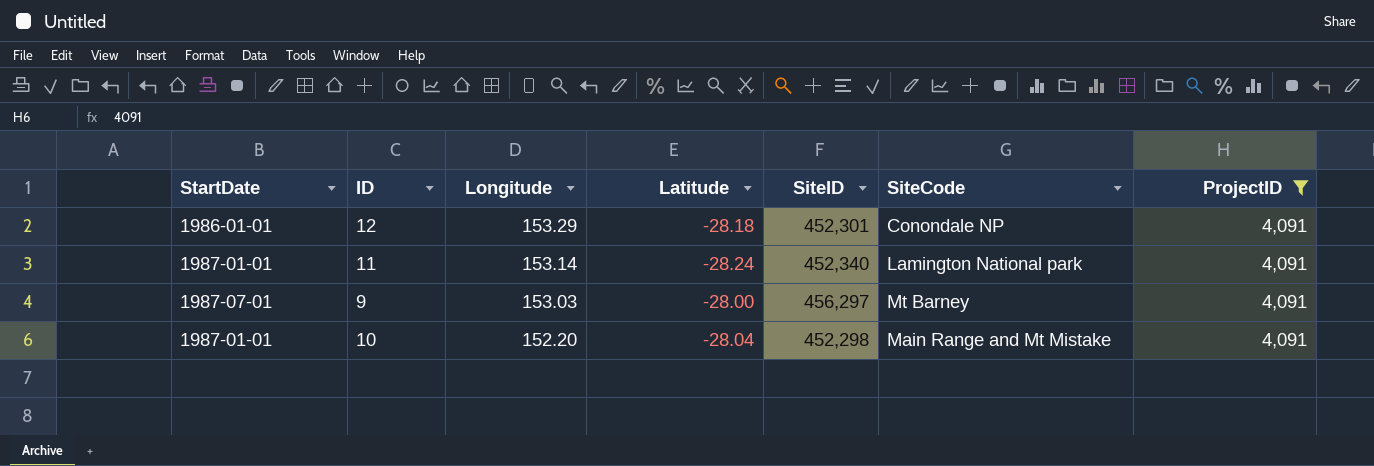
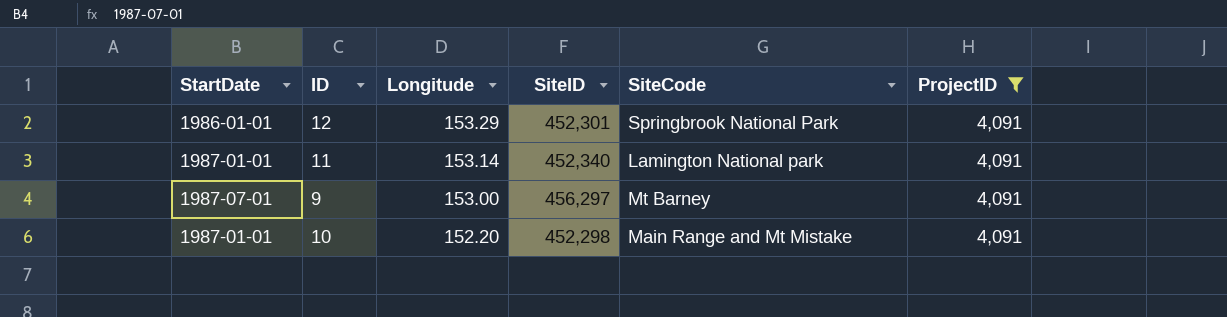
column Latitude | position: 4 -> none
12 | SiteCode: Conondale NP -> Springbrook National Park
9 | Longitude: 153.03 -> 153.00

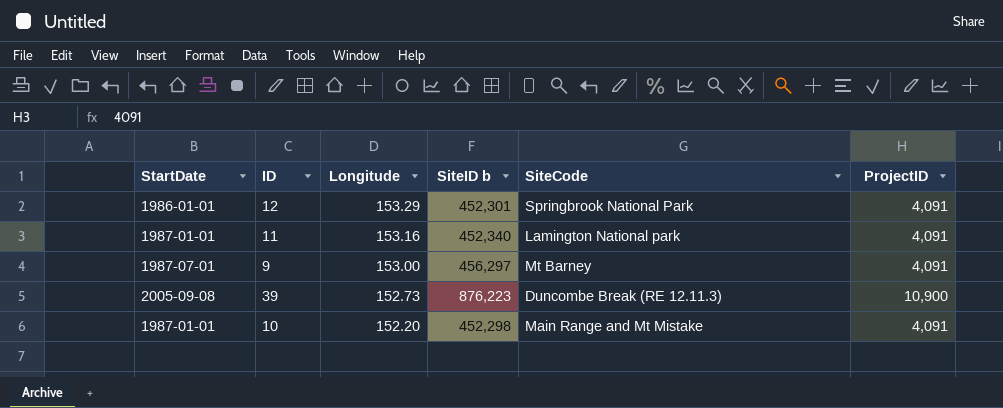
filter: ProjectID = 4,091 -> none
column name: SiteID -> SiteID b
11 | Longitude: 153.14 -> 153.16

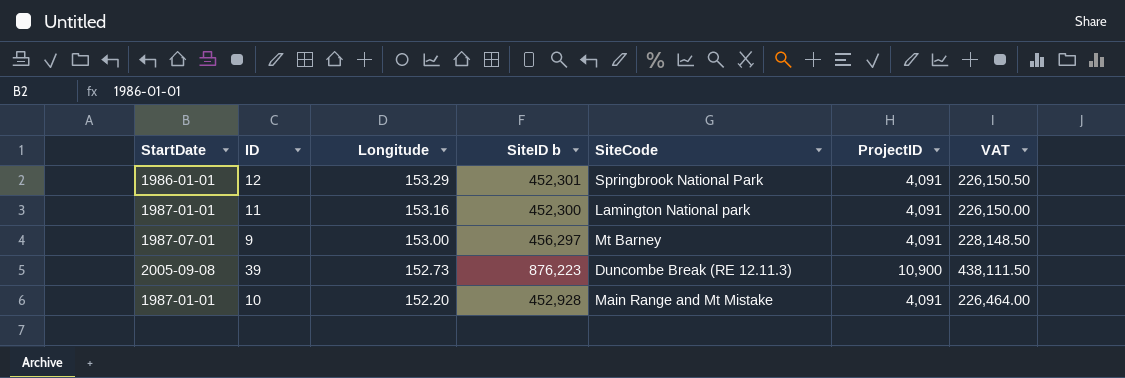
column VAT | formula: none -> [SiteID b] * 0.5
11 | SiteID b: 452,340 -> 452,300
10 | SiteID b: 452,298 -> 452,928

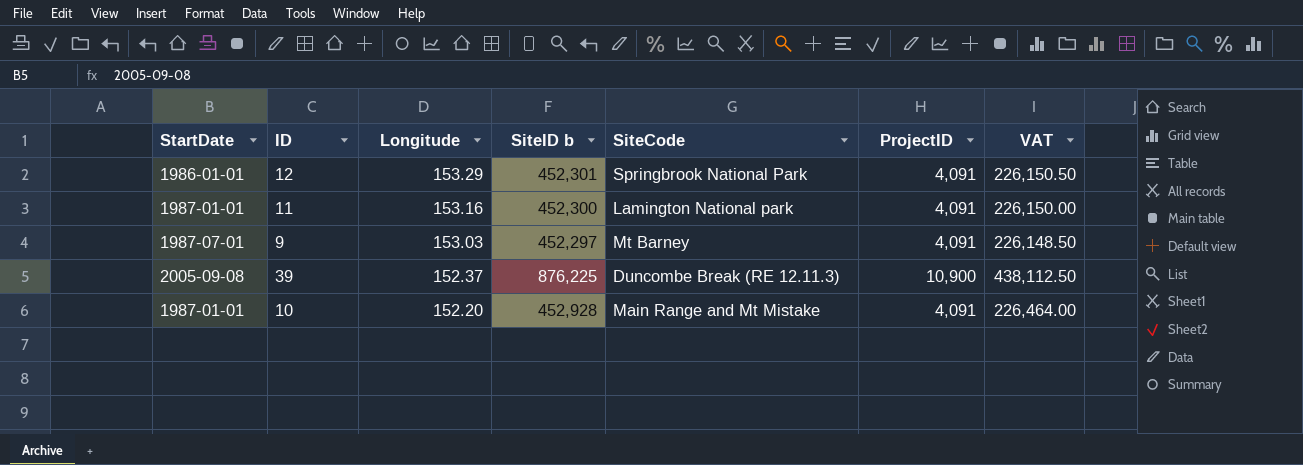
9 | Longitude: 153.00 -> 153.03
9 | SiteID b: 456,297 -> 452,297
9 | VAT: 228,148.50 -> 226,148.50
39 | Longitude: 152.73 -> 152.37
39 | SiteID b: 876,223 -> 876,225
39 | VAT: 438,111.50 -> 438,112.50

